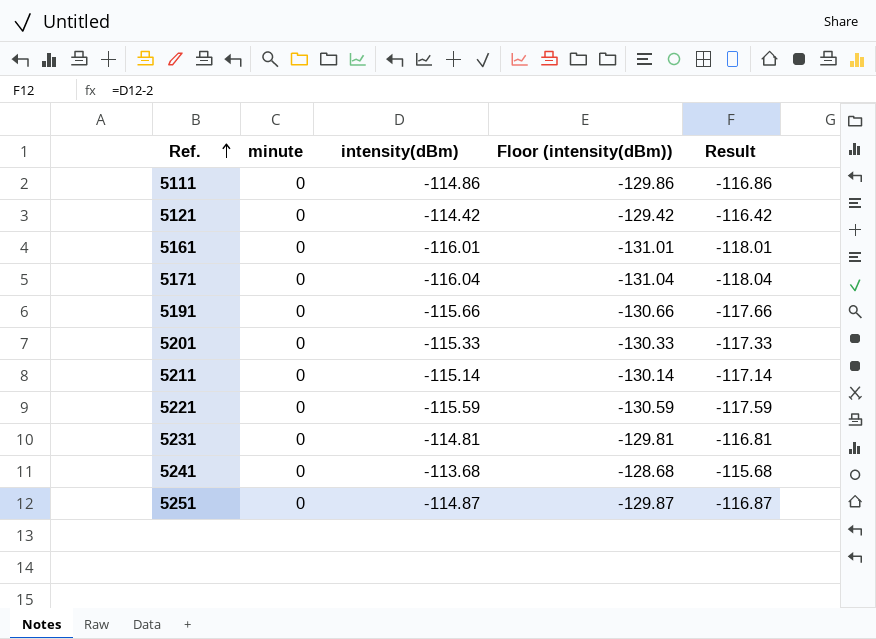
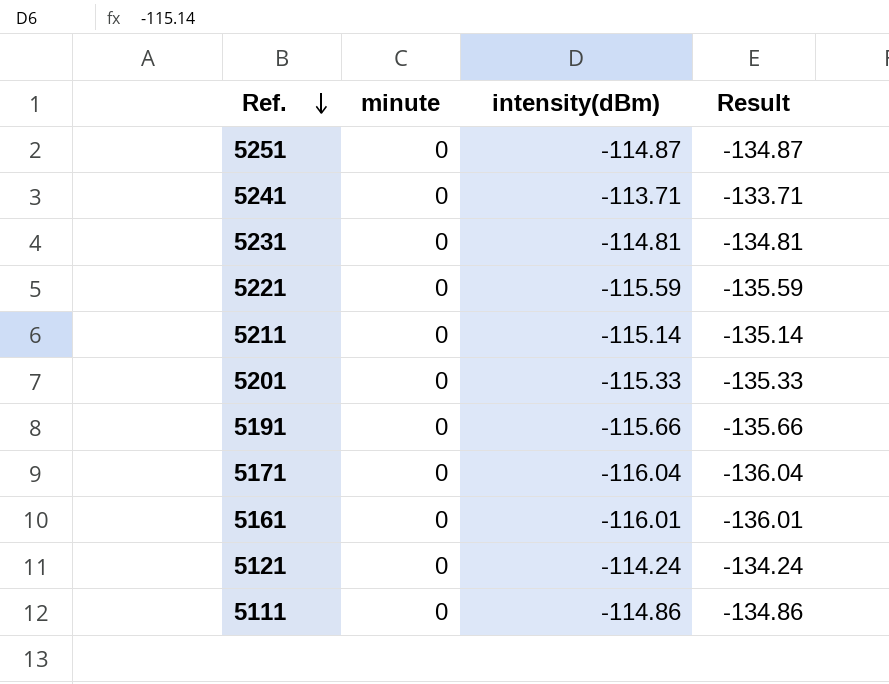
row order: Ref. ascending -> Ref. descending
column Floor (intensity(dBm)) | formula: [intensity(dBm)] - 15 -> none
column Result | formula: [intensity(dBm)] - 2 -> [intensity(dBm)] - 20
5241 | intensity(dBm): -113.68 -> -113.71
5121 | intensity(dBm): -114.42 -> -114.24

